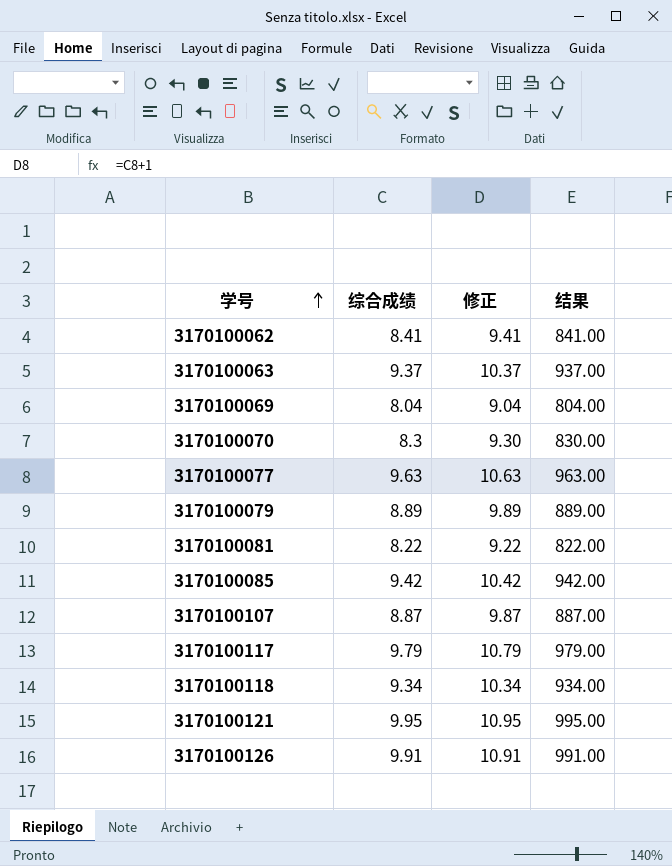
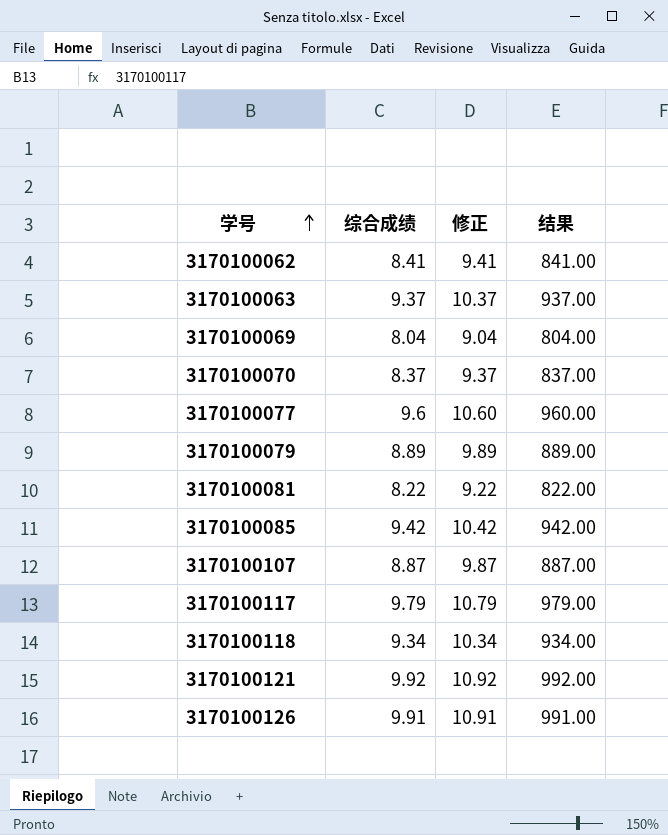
3170100070 | 综合成绩: 8.3 -> 8.37
3170100070 | 修正: 9.30 -> 9.37
3170100070 | 结果: 830.00 -> 837.00
3170100077 | 综合成绩: 9.63 -> 9.6
3170100077 | 修正: 10.63 -> 10.60
3170100077 | 结果: 963.00 -> 960.00
3170100121 | 综合成绩: 9.95 -> 9.92
3170100121 | 修正: 10.95 -> 10.92
3170100121 | 结果: 995.00 -> 992.00

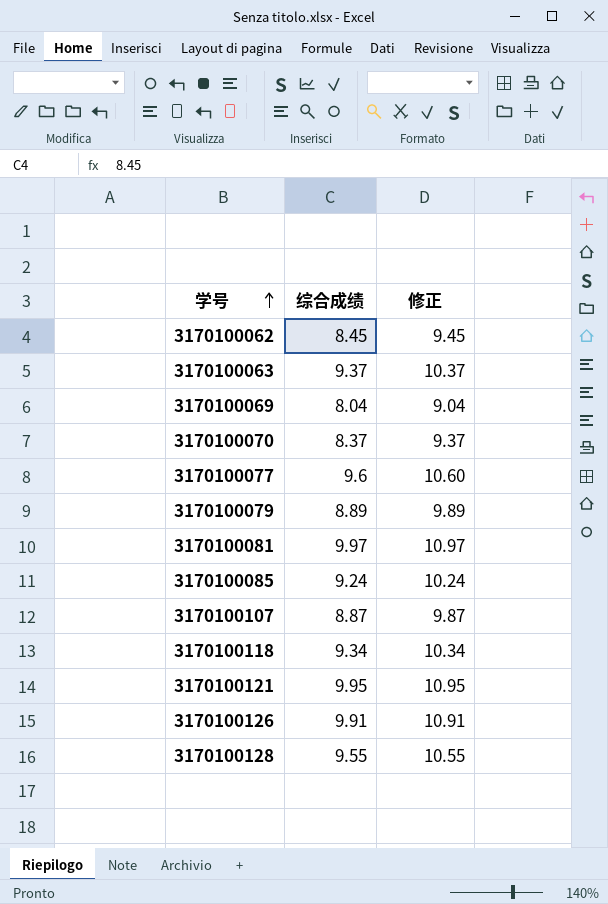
column 结果 | formula: [综合成绩] * 100 -> none
row 3170100117: 9.79 | 10.79 | 979.00 -> none
3170100062 | 综合成绩: 8.41 -> 8.45
3170100062 | 修正: 9.41 -> 9.45
3170100081 | 综合成绩: 8.22 -> 9.97
3170100081 | 修正: 9.22 -> 10.97
3170100085 | 综合成绩: 9.42 -> 9.24
3170100085 | 修正: 10.42 -> 10.24
3170100121 | 综合成绩: 9.92 -> 9.95
3170100121 | 修正: 10.92 -> 10.95
row 3170100128: none -> 9.55 | 10.55

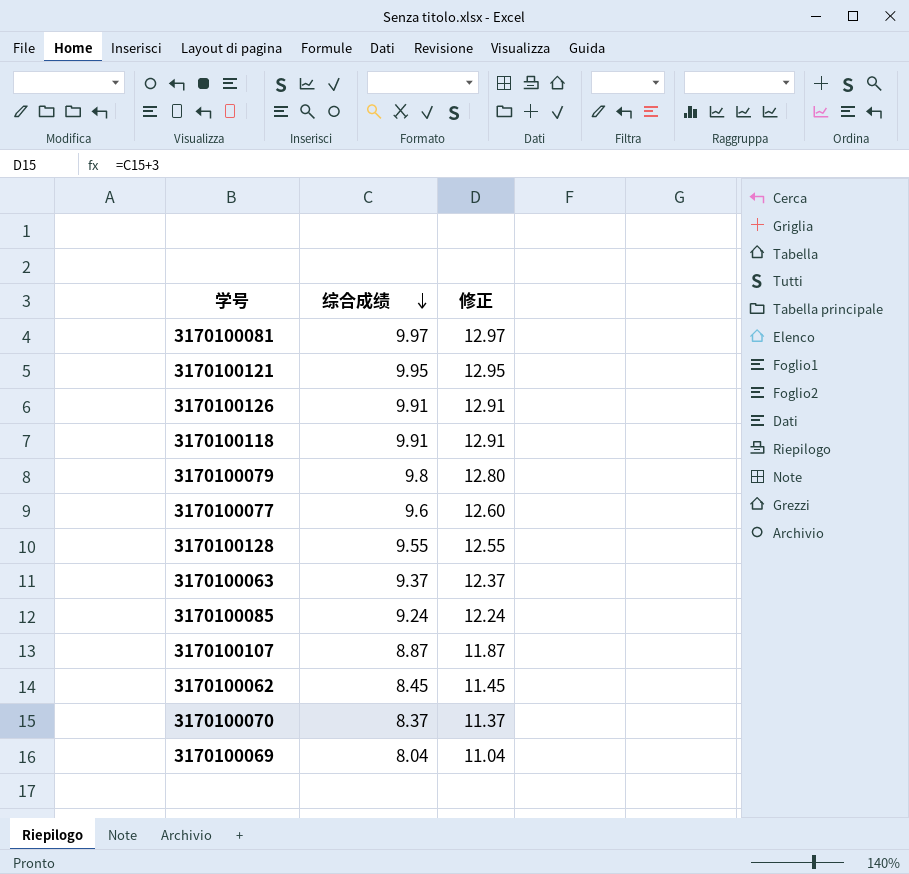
row order: 学号 ascending -> 综合成绩 descending
column 修正 | formula: [综合成绩] + 1 -> [综合成绩] + 3
3170100118 | 综合成绩: 9.34 -> 9.91
3170100079 | 综合成绩: 8.89 -> 9.8

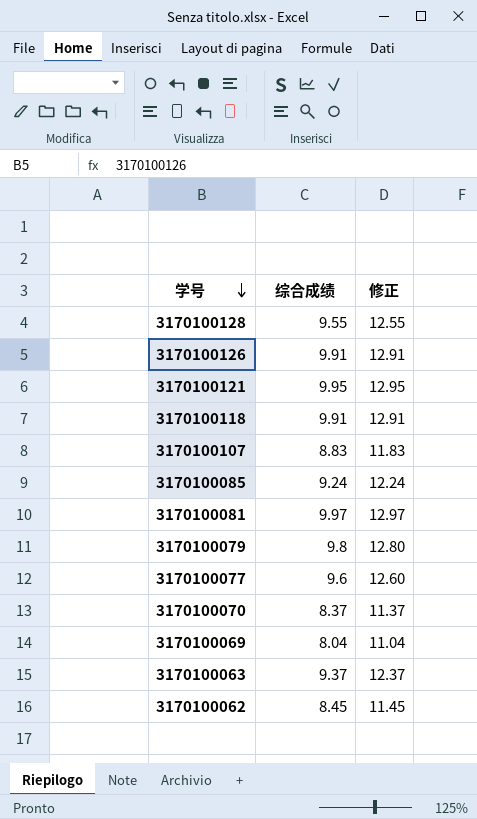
row order: 综合成绩 descending -> 学号 descending
3170100107 | 综合成绩: 8.87 -> 8.83
3170100107 | 修正: 11.87 -> 11.83

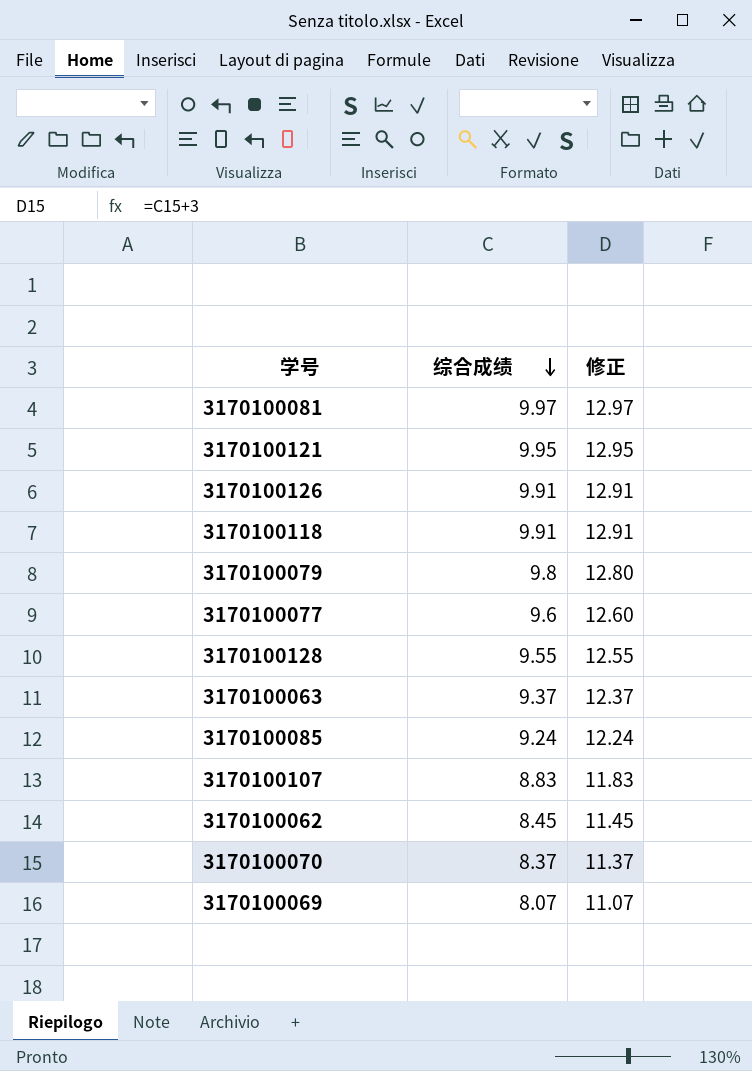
row order: 学号 descending -> 综合成绩 descending
3170100069 | 综合成绩: 8.04 -> 8.07
3170100069 | 修正: 11.04 -> 11.07

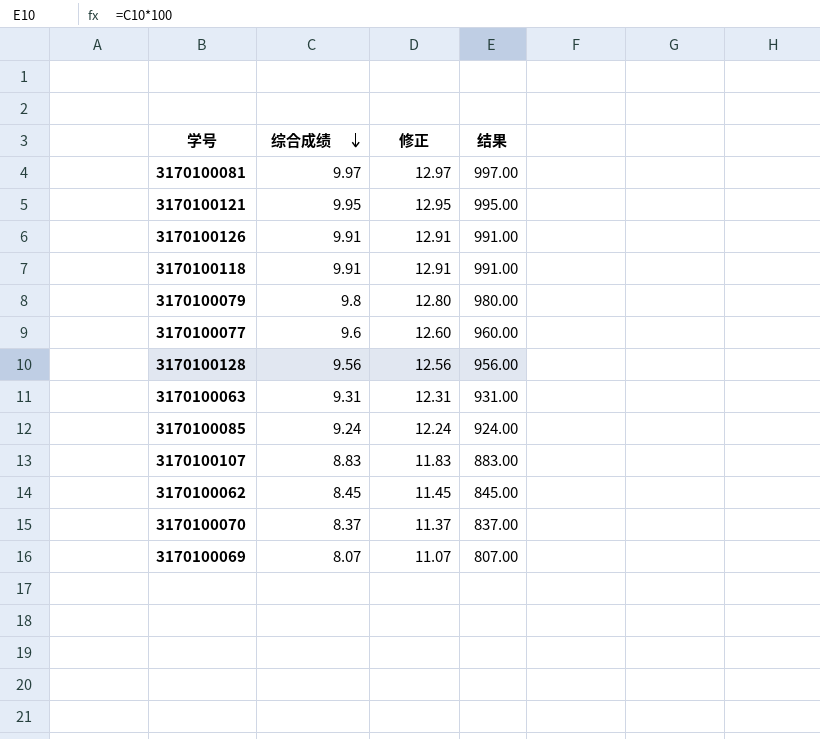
column 结果 | formula: none -> [综合成绩] * 100
3170100128 | 综合成绩: 9.55 -> 9.56
3170100128 | 修正: 12.55 -> 12.56
3170100063 | 综合成绩: 9.37 -> 9.31
3170100063 | 修正: 12.37 -> 12.31

